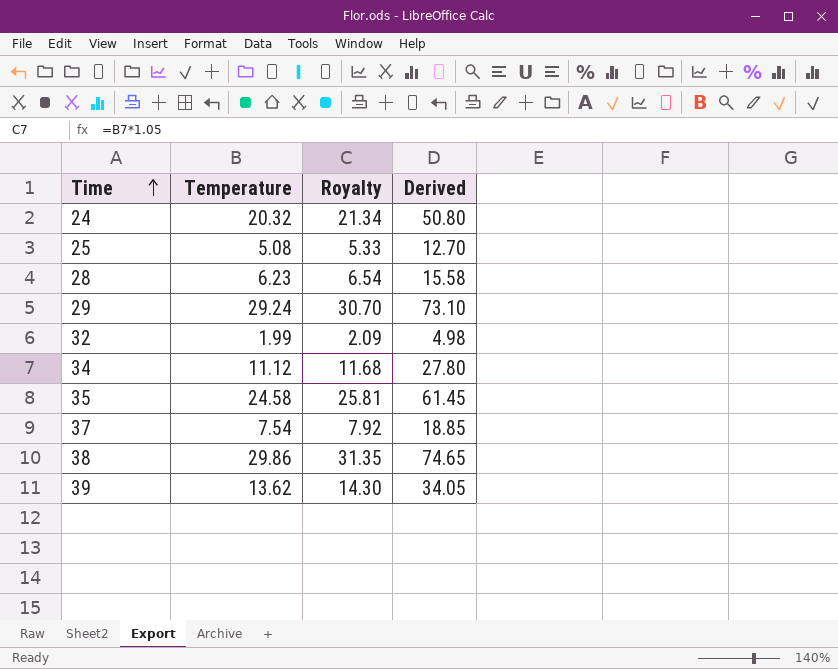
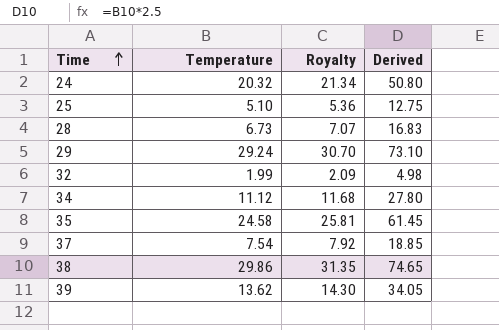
25 | Temperature: 5.08 -> 5.10
25 | Royalty: 5.33 -> 5.36
25 | Derived: 12.70 -> 12.75
28 | Temperature: 6.23 -> 6.73
28 | Royalty: 6.54 -> 7.07
28 | Derived: 15.58 -> 16.83

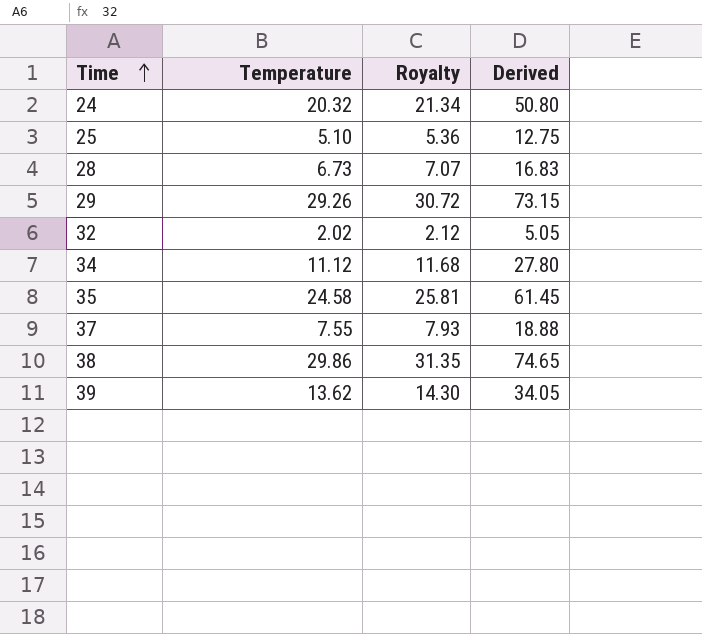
29 | Temperature: 29.24 -> 29.26
29 | Royalty: 30.70 -> 30.72
29 | Derived: 73.10 -> 73.15
32 | Temperature: 1.99 -> 2.02
32 | Royalty: 2.09 -> 2.12
32 | Derived: 4.98 -> 5.05
37 | Temperature: 7.54 -> 7.55
37 | Royalty: 7.92 -> 7.93
37 | Derived: 18.85 -> 18.88

